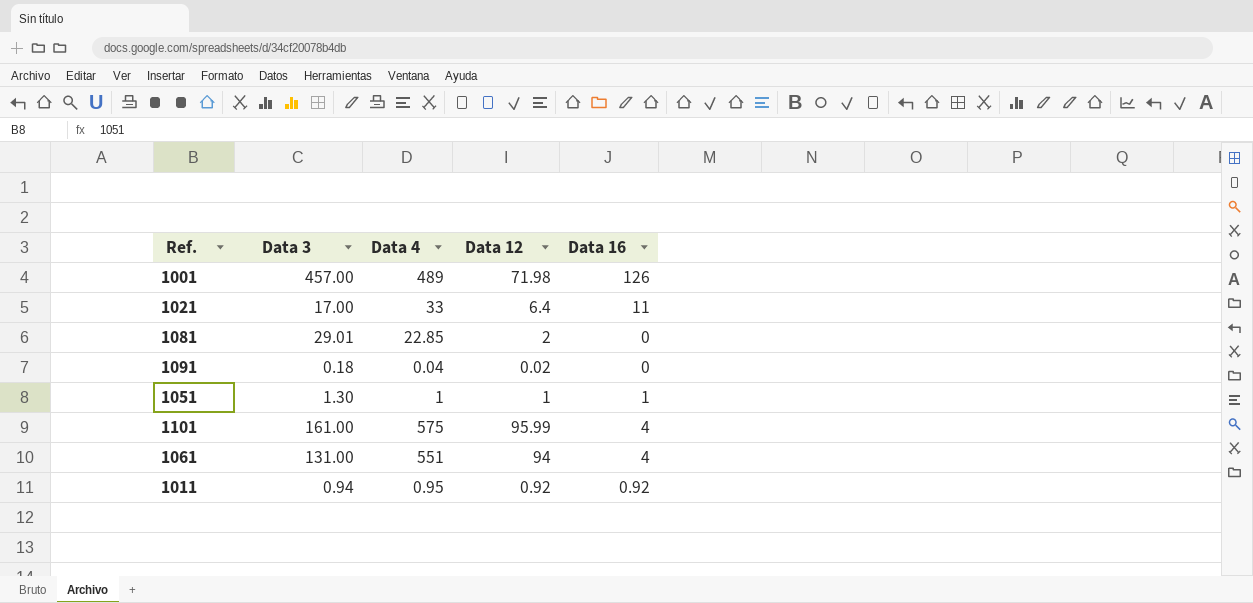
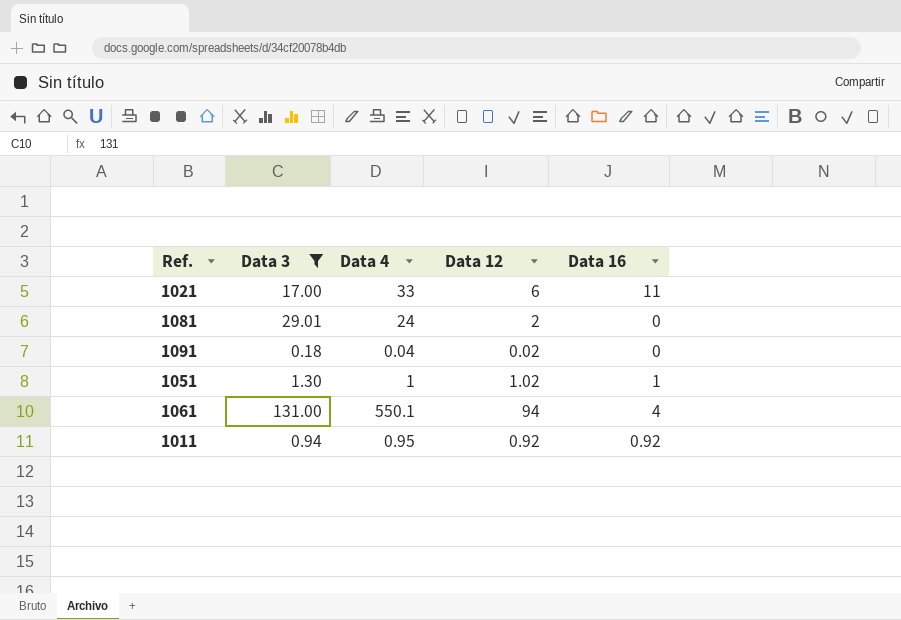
filter: none -> Data 3 <= 131.00
1021 | Data 12: 6.4 -> 6
1081 | Data 4: 22.85 -> 24
1051 | Data 12: 1 -> 1.02
1061 | Data 4: 551 -> 550.1

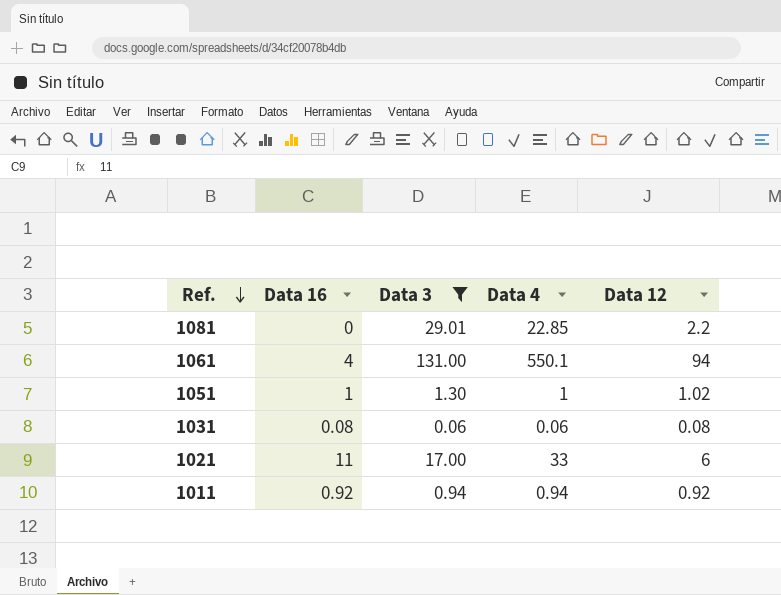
row order: none -> Ref. descending
column Data 16 | position: 5 -> 2
row 1091: 0.18 | 0.04 | 0.02 | 0 -> none
1081 | Data 4: 24 -> 22.85
1081 | Data 12: 2 -> 2.2
row 1031: none -> 0.08 | 0.06 | 0.06 | 0.08
1011 | Data 4: 0.95 -> 0.94

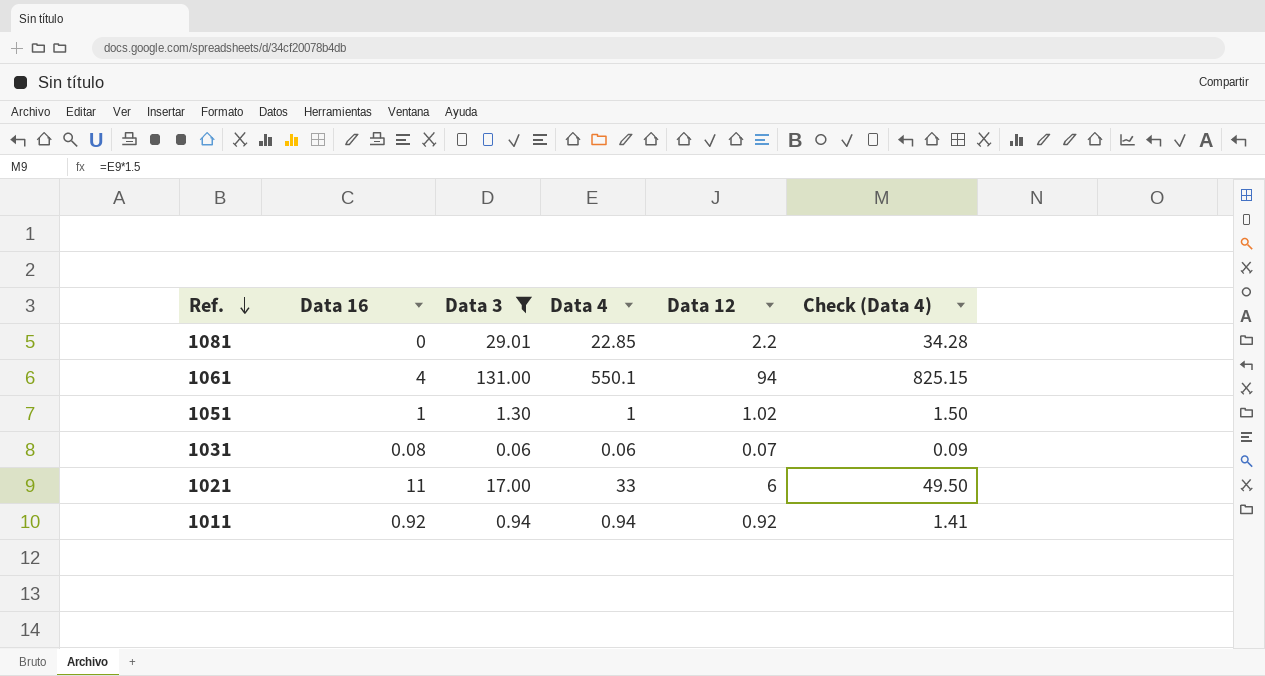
column Check (Data 4) | formula: none -> [Data 4] * 1.5
1031 | Data 12: 0.08 -> 0.07

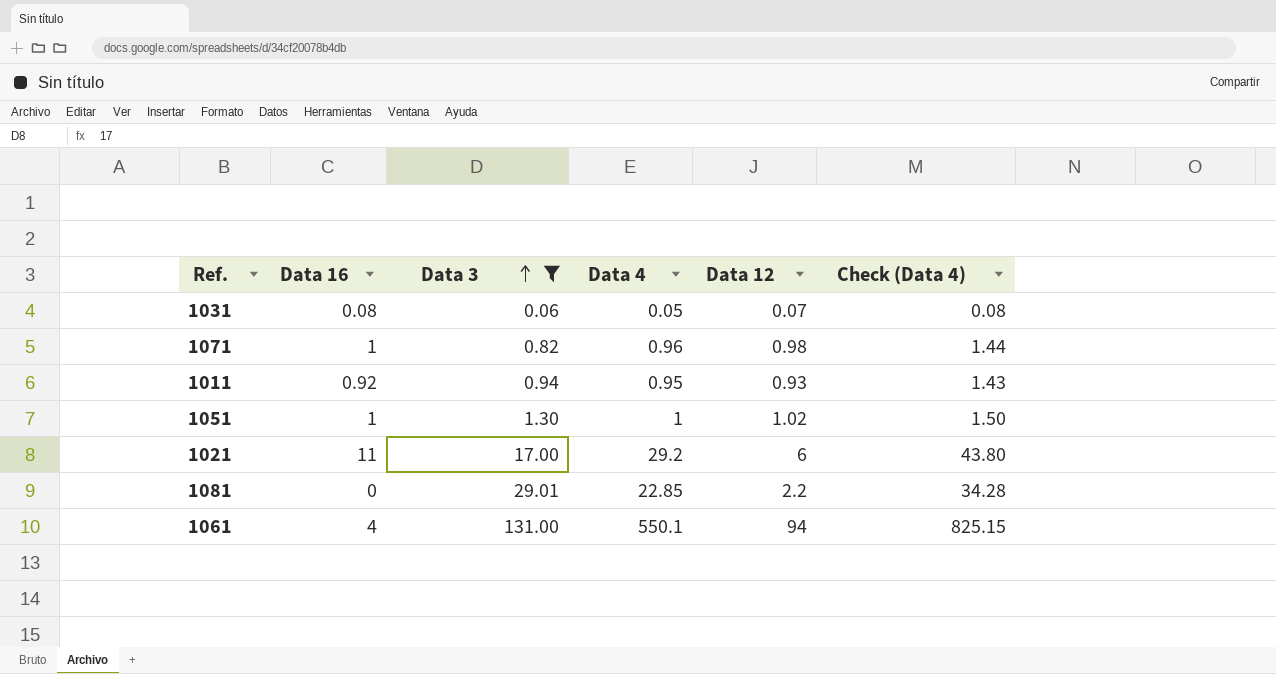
row order: Ref. descending -> Data 3 ascending
1031 | Data 4: 0.06 -> 0.05
1031 | Check (Data 4): 0.09 -> 0.08
row 1071: none -> 1 | 0.82 | 0.96 | 0.98 | 1.44
1011 | Data 4: 0.94 -> 0.95
1011 | Data 12: 0.92 -> 0.93
1011 | Check (Data 4): 1.41 -> 1.43
1021 | Data 4: 33 -> 29.2
1021 | Check (Data 4): 49.50 -> 43.80

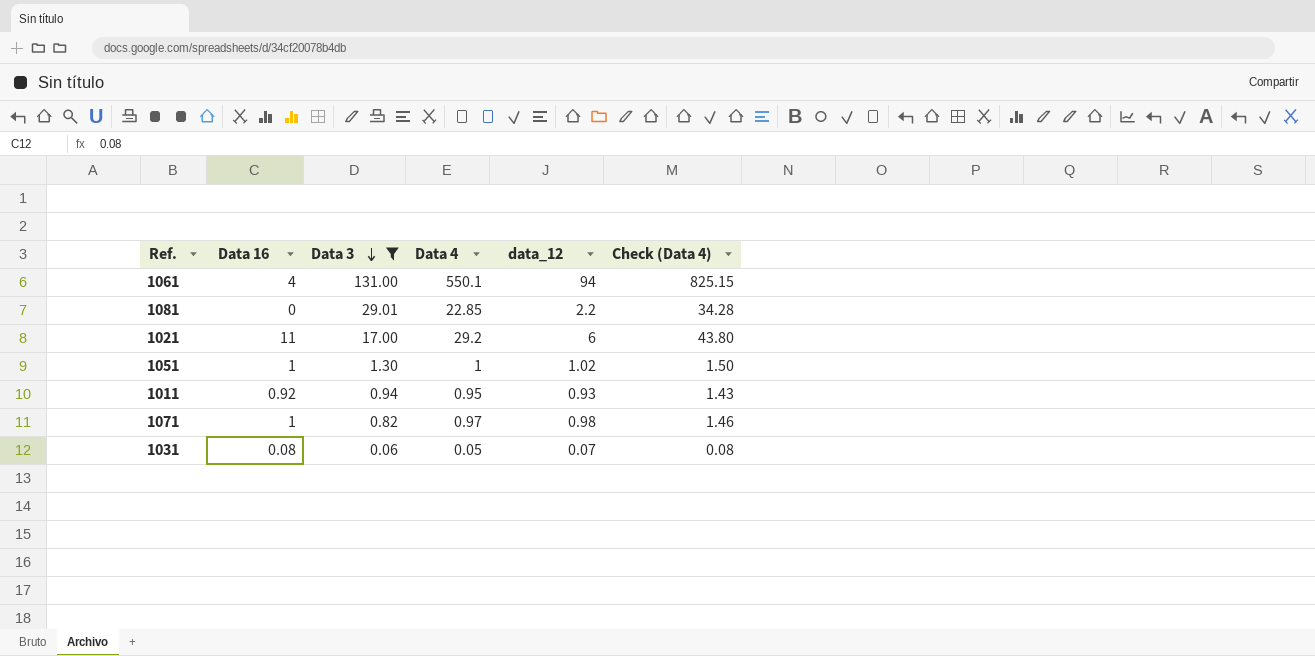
row order: Data 3 ascending -> Data 3 descending
column name: Data 12 -> data_12
1071 | Data 4: 0.96 -> 0.97
1071 | Check (Data 4): 1.44 -> 1.46

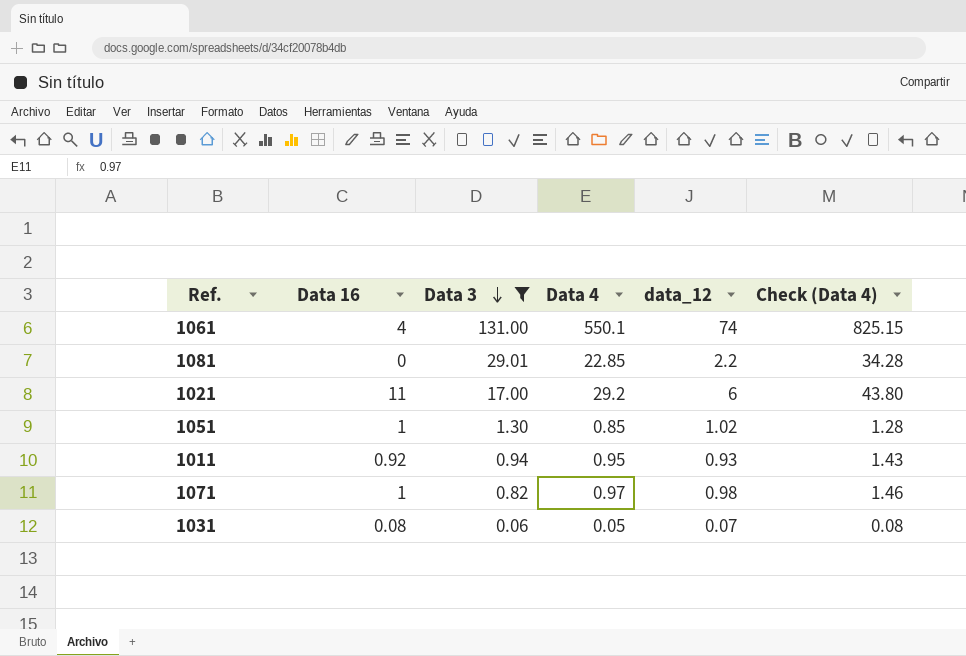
1061 | data_12: 94 -> 74
1051 | Data 4: 1 -> 0.85
1051 | Check (Data 4): 1.50 -> 1.28

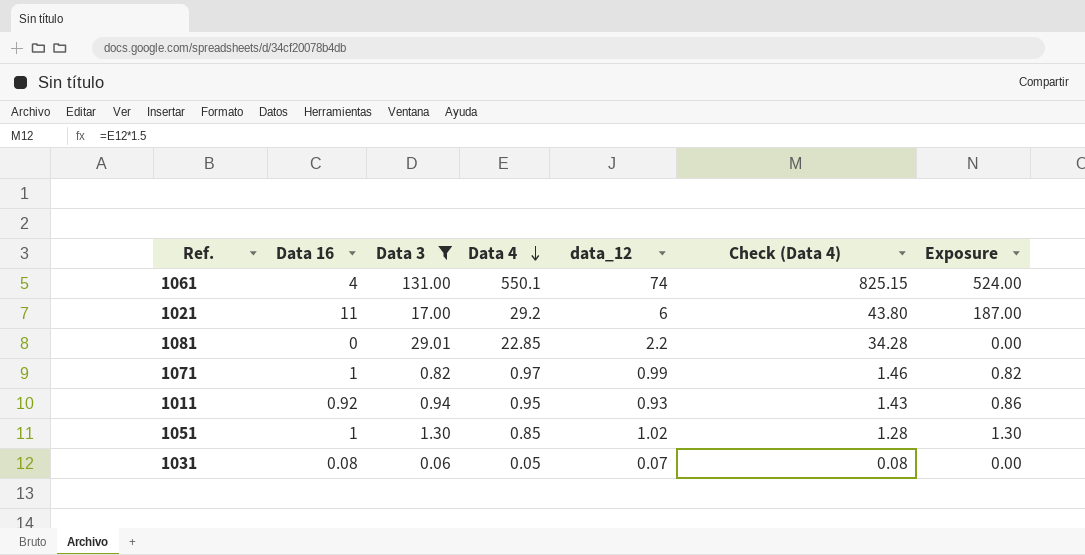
row order: Data 3 descending -> Data 4 descending
column Exposure | formula: none -> [Data 16] * [Data 3]
1071 | data_12: 0.98 -> 0.99

